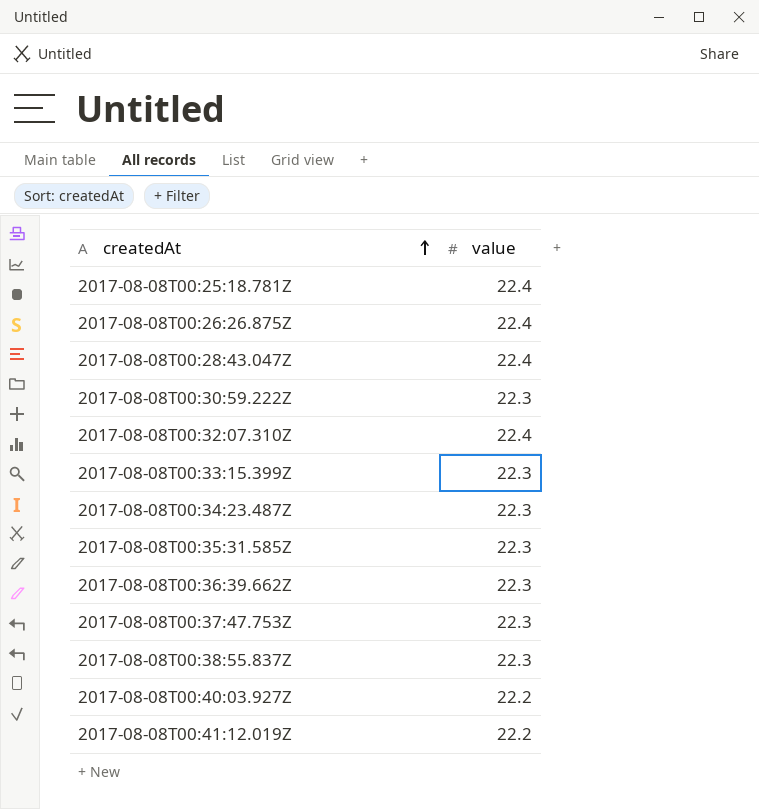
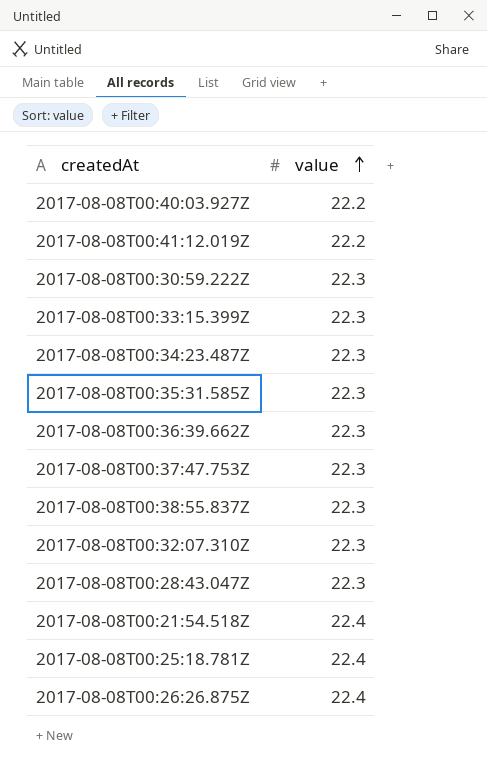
row order: createdAt ascending -> value ascending
2017-08-08T00:32:07.310Z | value: 22.4 -> 22.3
2017-08-08T00:28:43.047Z | value: 22.4 -> 22.3
row 2017-08-08T00:21:54.518Z: none -> 22.4

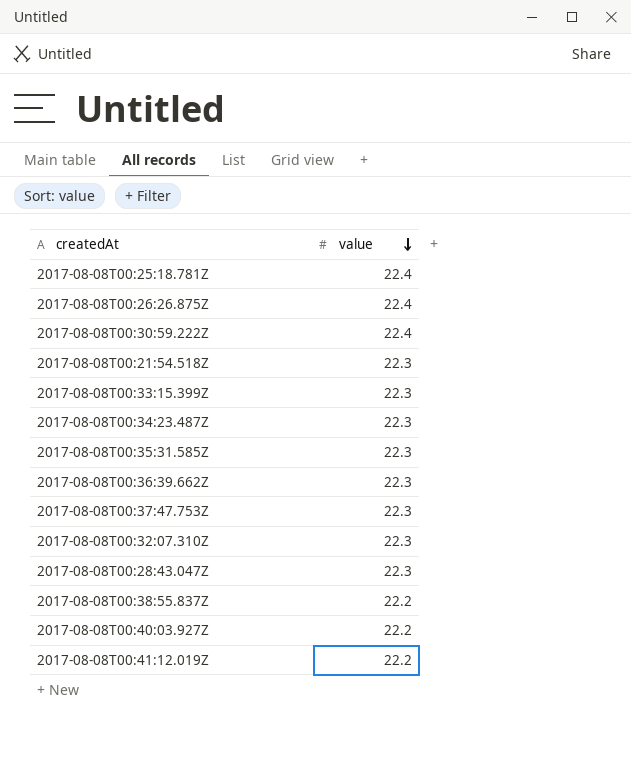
row order: value ascending -> value descending
2017-08-08T00:30:59.222Z | value: 22.3 -> 22.4
2017-08-08T00:21:54.518Z | value: 22.4 -> 22.3
2017-08-08T00:38:55.837Z | value: 22.3 -> 22.2

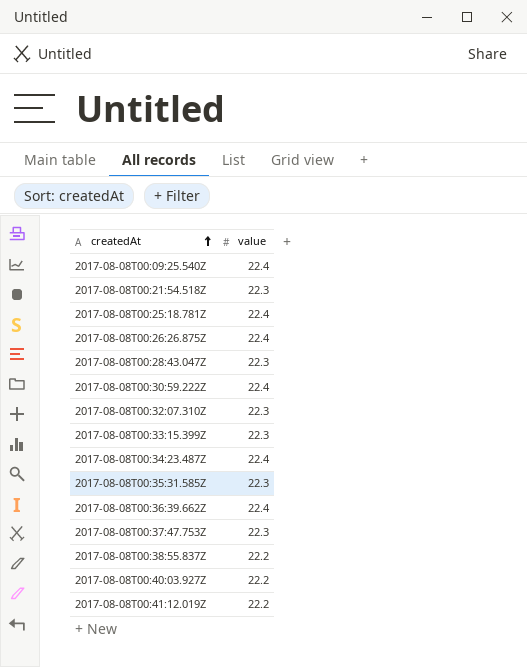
row order: value descending -> createdAt ascending
row 2017-08-08T00:09:25.540Z: none -> 22.4
2017-08-08T00:34:23.487Z | value: 22.3 -> 22.4
2017-08-08T00:36:39.662Z | value: 22.3 -> 22.4

